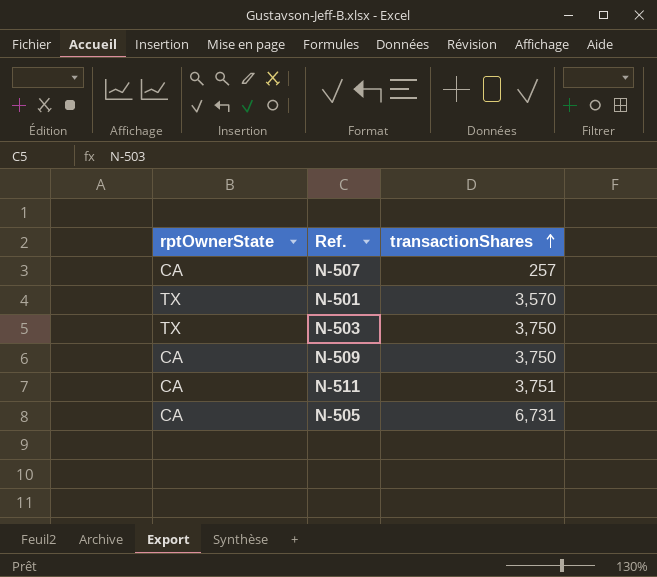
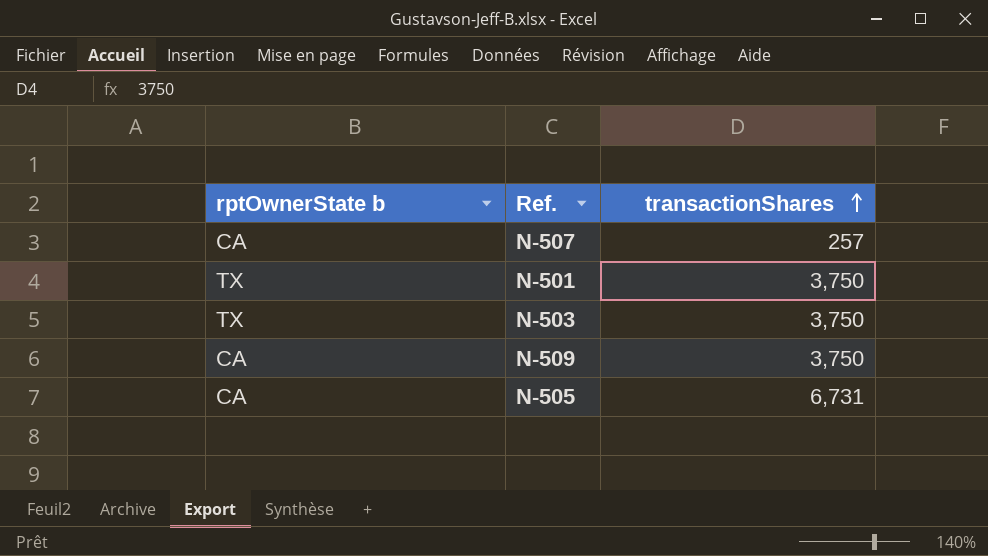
column name: rptOwnerState -> rptOwnerState b
row N-511: CA | 3,751 -> none
N-501 | transactionShares: 3,570 -> 3,750

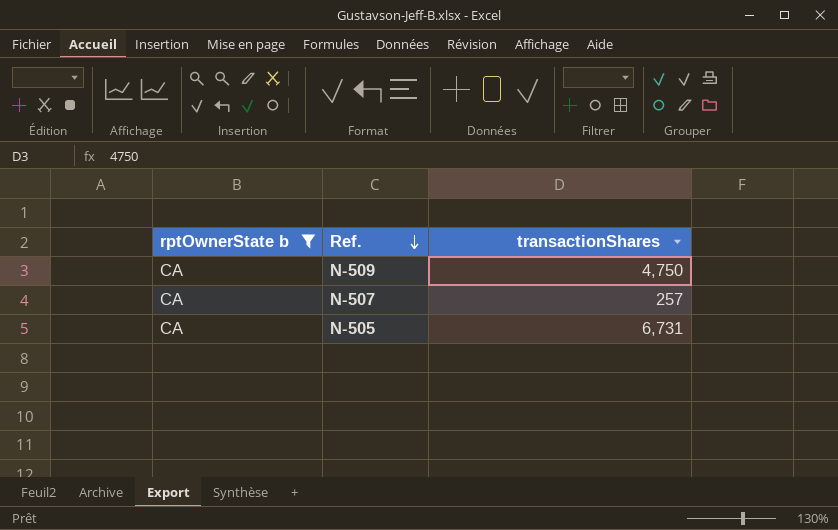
filter: none -> rptOwnerState b = CA
row order: transactionShares ascending -> Ref. descending
N-509 | transactionShares: 3,750 -> 4,750

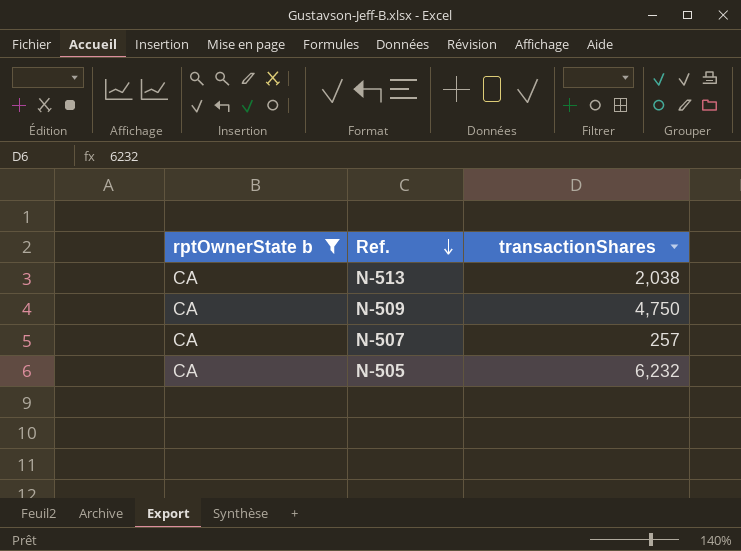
row N-513: none -> CA | 2,038
N-505 | transactionShares: 6,731 -> 6,232

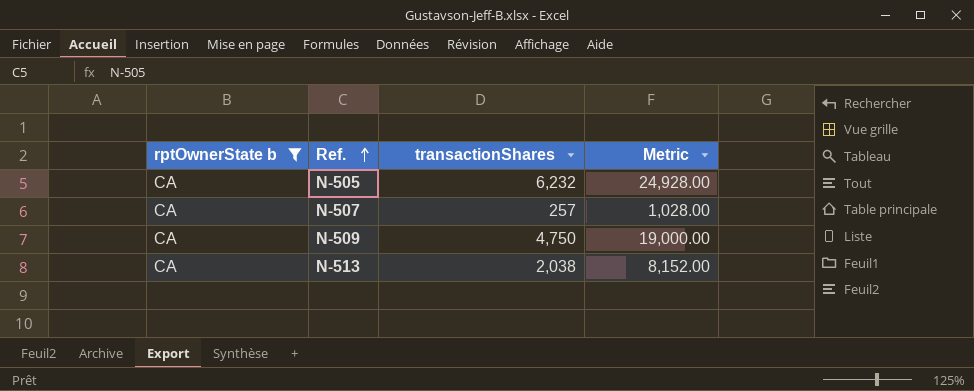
row order: Ref. descending -> Ref. ascending
column Metric | formula: none -> [transactionShares] * 4

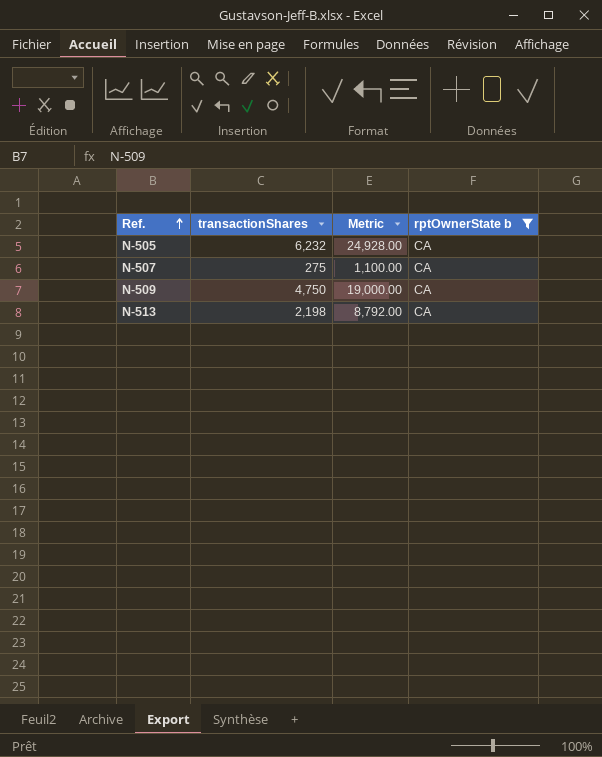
column rptOwnerState b | position: 1 -> 4
N-507 | transactionShares: 257 -> 275
N-507 | Metric: 1,028.00 -> 1,100.00
N-513 | transactionShares: 2,038 -> 2,198
N-513 | Metric: 8,152.00 -> 8,792.00

